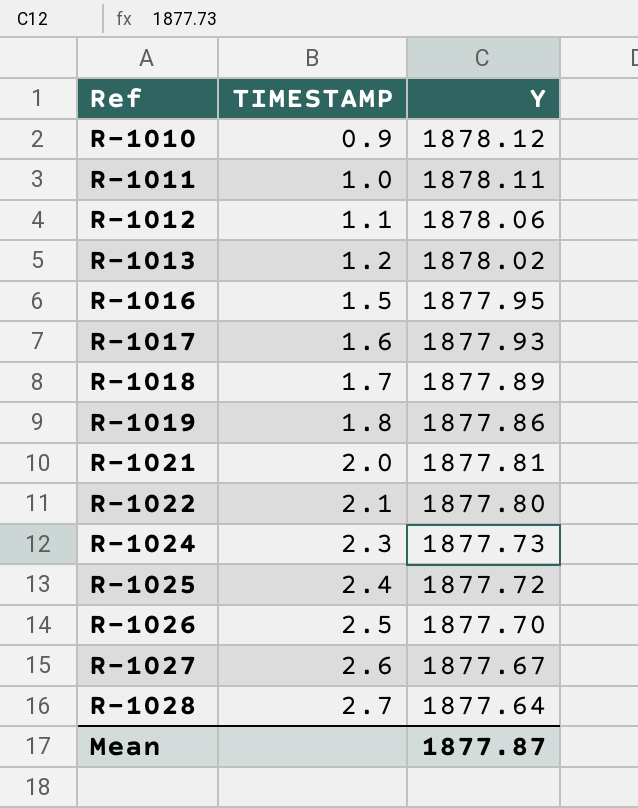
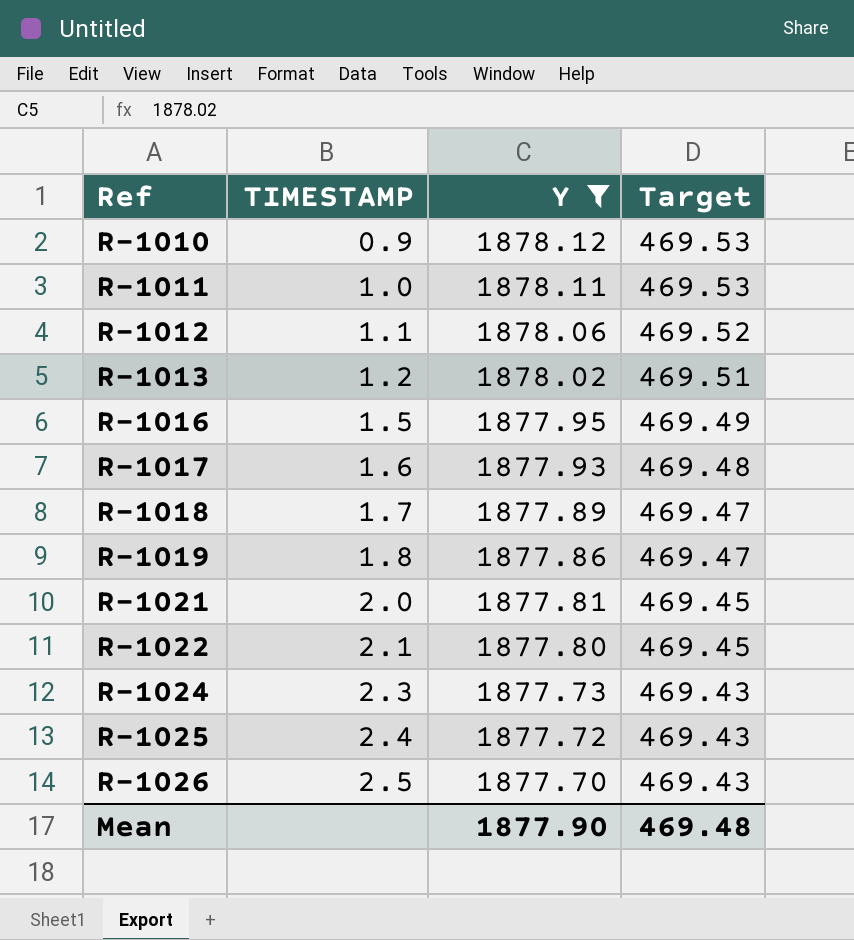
filter: none -> Y >= 1877.70
column Target | formula: none -> [Y] * 0.25
Mean | Y: 1877.87 -> 1877.90

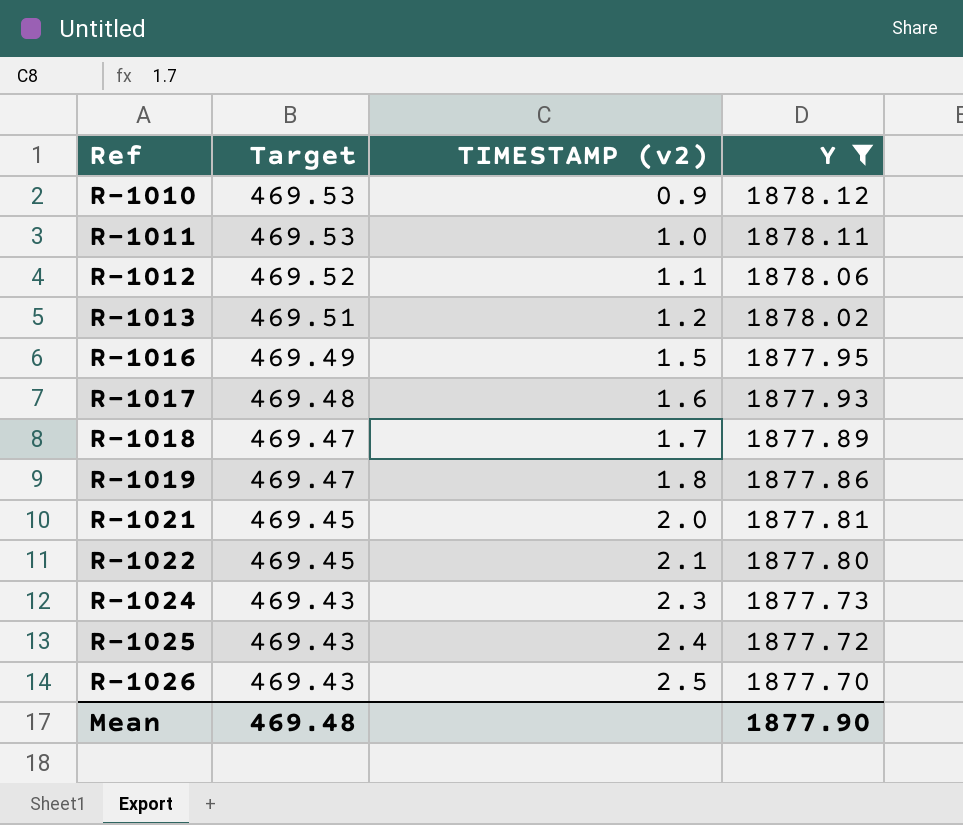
column Target | position: 4 -> 2
column name: TIMESTAMP -> TIMESTAMP (v2)

